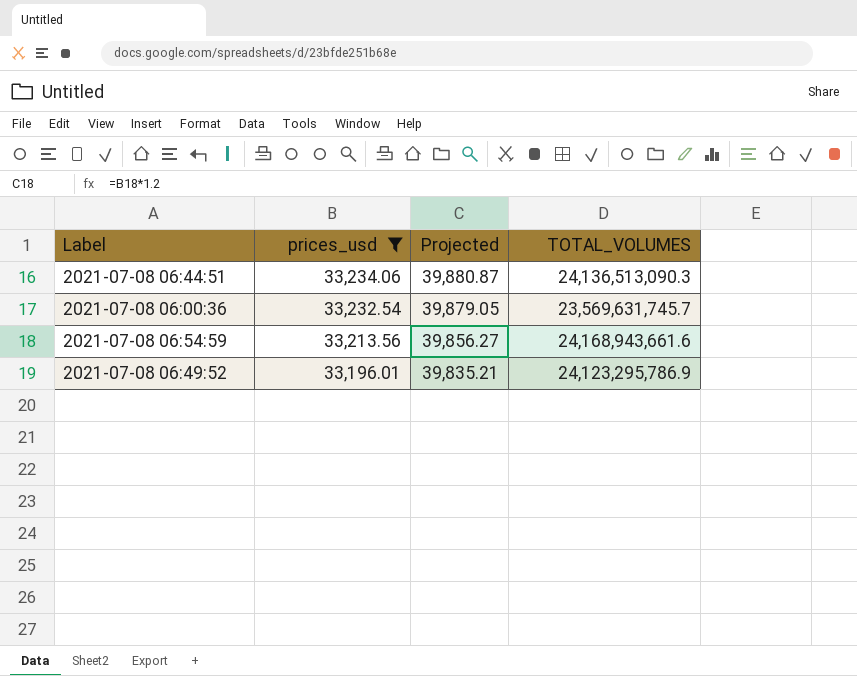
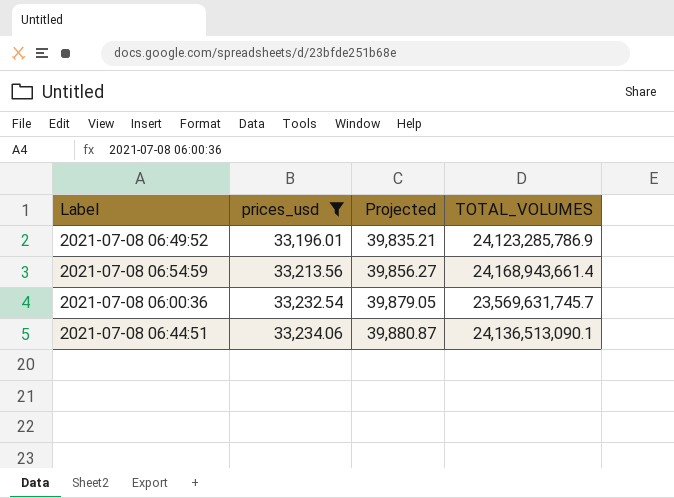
row order: prices_usd descending -> prices_usd ascending
2021-07-08 06:49:52 | TOTAL_VOLUMES: 24,123,295,786.9 -> 24,123,285,786.9
2021-07-08 06:54:59 | TOTAL_VOLUMES: 24,168,943,661.6 -> 24,168,943,661.4
2021-07-08 06:44:51 | TOTAL_VOLUMES: 24,136,513,090.3 -> 24,136,513,090.1

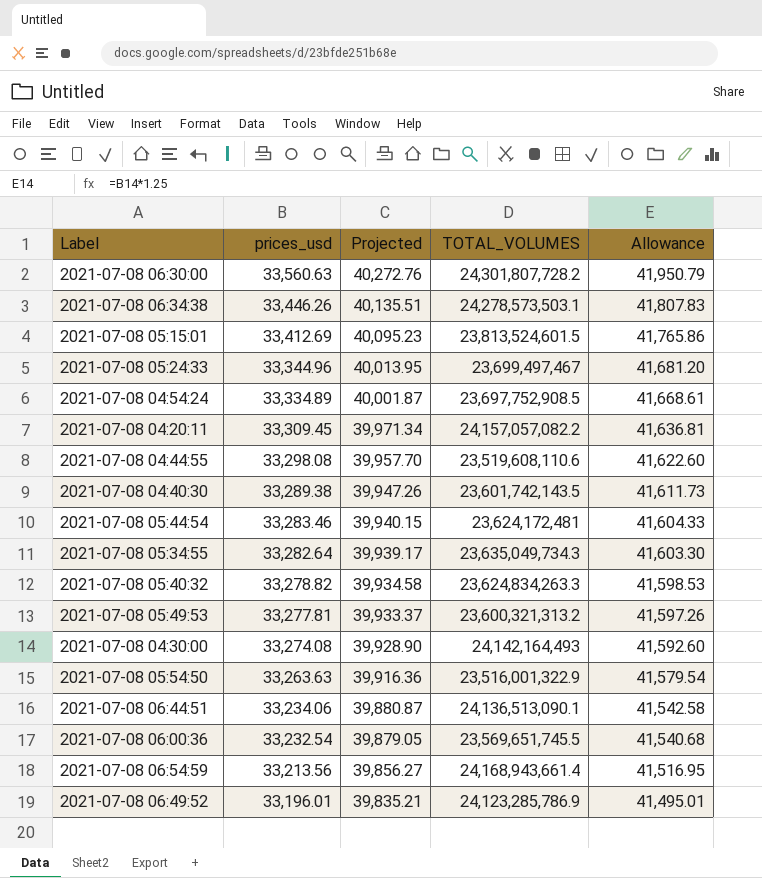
filter: prices_usd <= 33,234.06 -> none
row order: prices_usd ascending -> prices_usd descending
column Allowance | formula: none -> [prices_usd] * 1.25
2021-07-08 06:00:36 | TOTAL_VOLUMES: 23,569,631,745.7 -> 23,569,651,745.5

